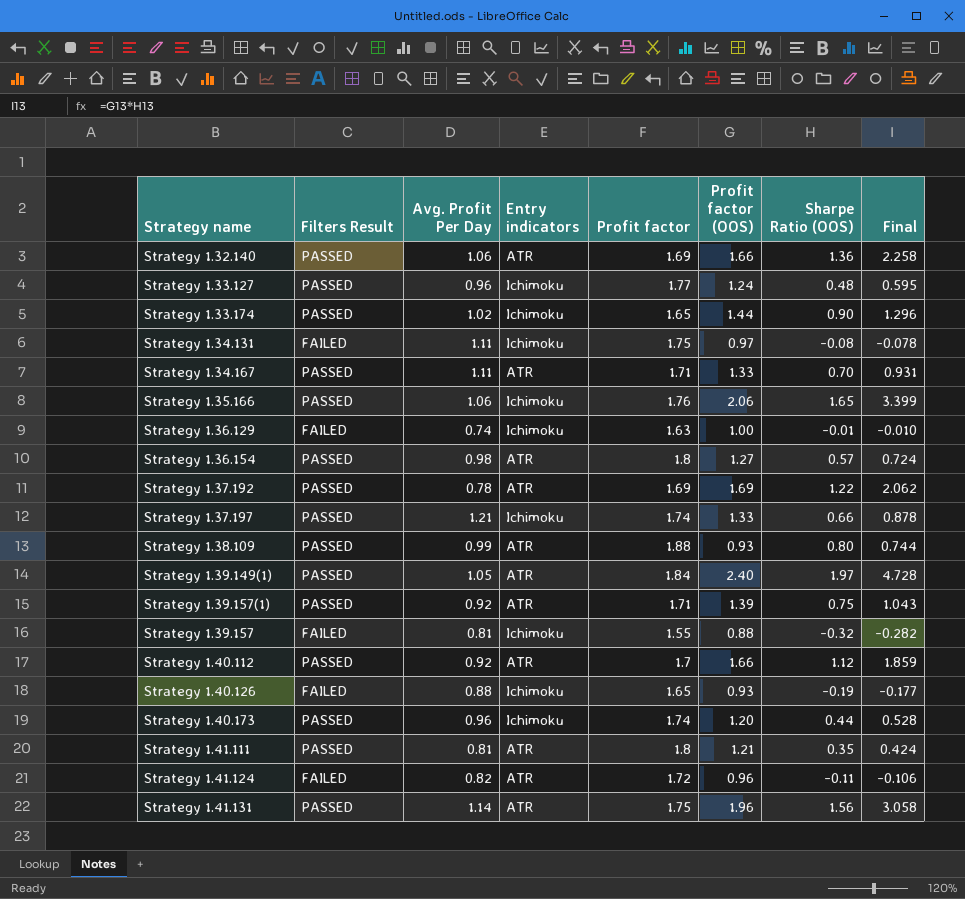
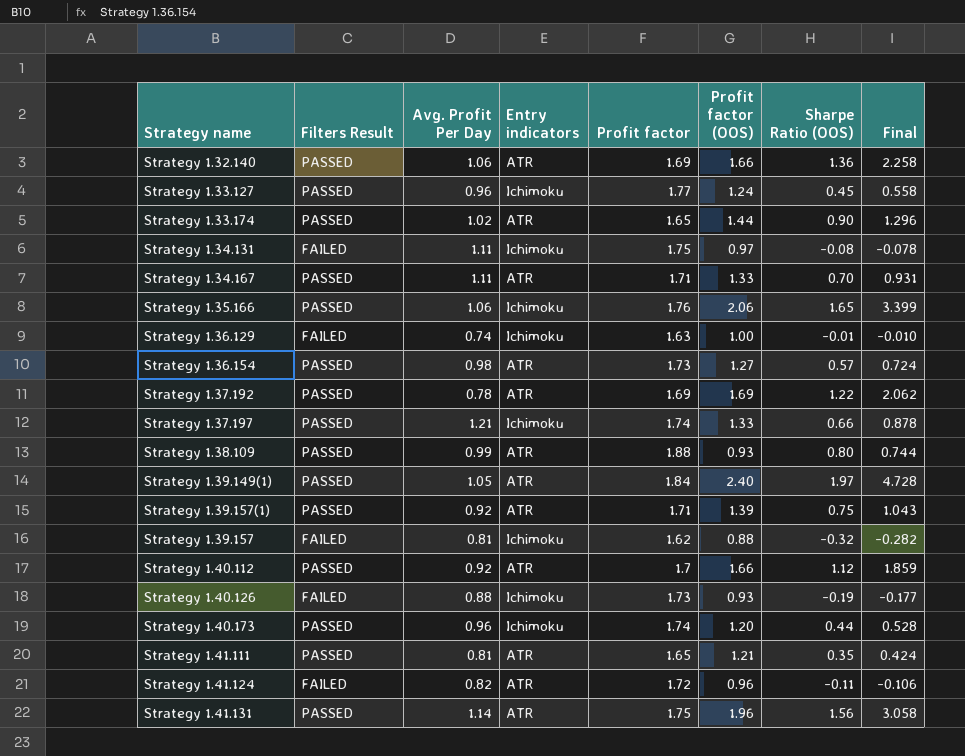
Strategy 1.33.127 | Sharpe Ratio (OOS): 0.48 -> 0.45
Strategy 1.33.127 | Final: 0.595 -> 0.558
Strategy 1.33.174 | Entry indicators: Ichimoku -> ATR
Strategy 1.36.154 | Profit factor: 1.8 -> 1.73
Strategy 1.39.157 | Profit factor: 1.55 -> 1.62
Strategy 1.40.126 | Profit factor: 1.65 -> 1.73
Strategy 1.41.111 | Profit factor: 1.8 -> 1.65

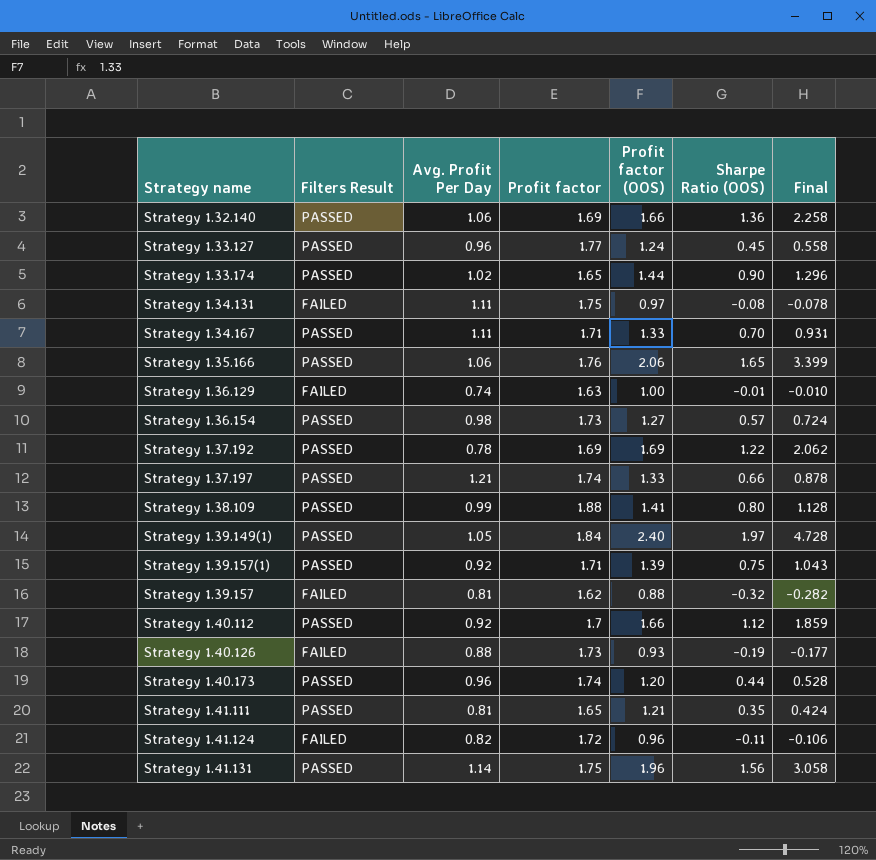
column Entry indicators | position: 4 -> none
Strategy 1.38.109 | Profit factor (OOS): 0.93 -> 1.41
Strategy 1.38.109 | Final: 0.744 -> 1.128

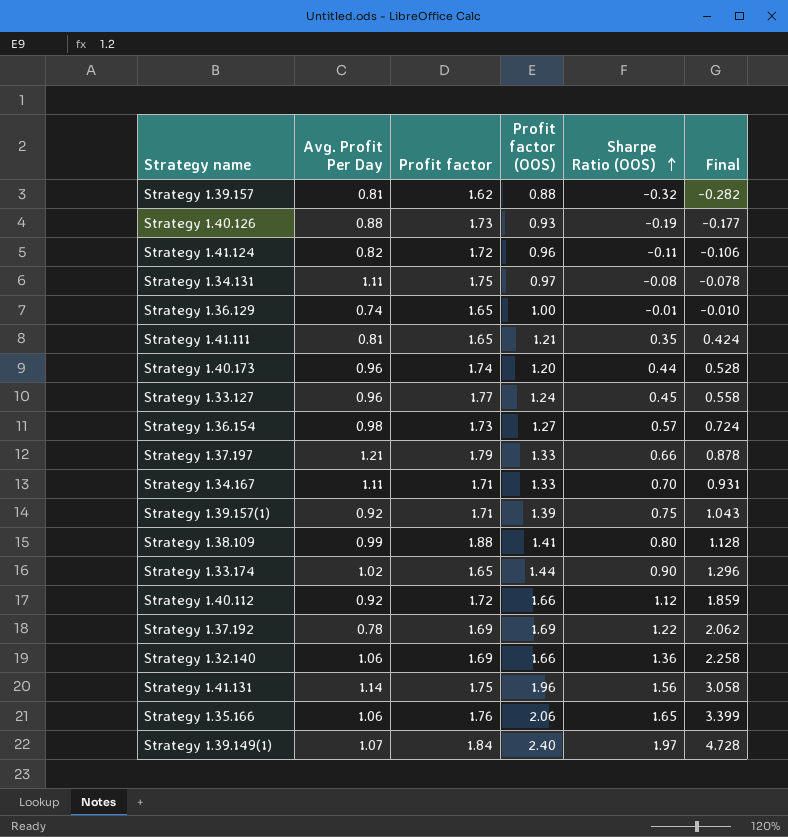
row order: none -> Sharpe Ratio (OOS) ascending
column Filters Result | position: 2 -> none
Strategy 1.36.129 | Profit factor: 1.63 -> 1.65
Strategy 1.37.197 | Profit factor: 1.74 -> 1.79
Strategy 1.40.112 | Profit factor: 1.7 -> 1.72
Strategy 1.39.149(1) | Avg. Profit Per Day: 1.05 -> 1.07

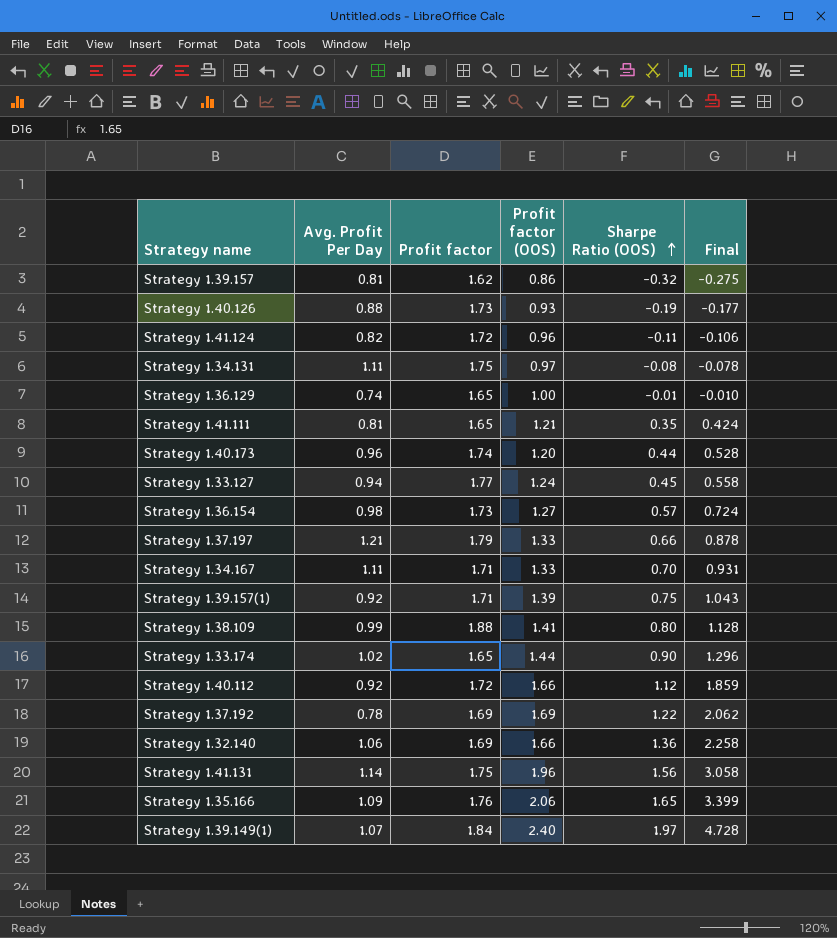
Strategy 1.39.157 | Profit factor (OOS): 0.88 -> 0.86
Strategy 1.39.157 | Final: -0.282 -> -0.275
Strategy 1.33.127 | Avg. Profit Per Day: 0.96 -> 0.94
Strategy 1.35.166 | Avg. Profit Per Day: 1.06 -> 1.09

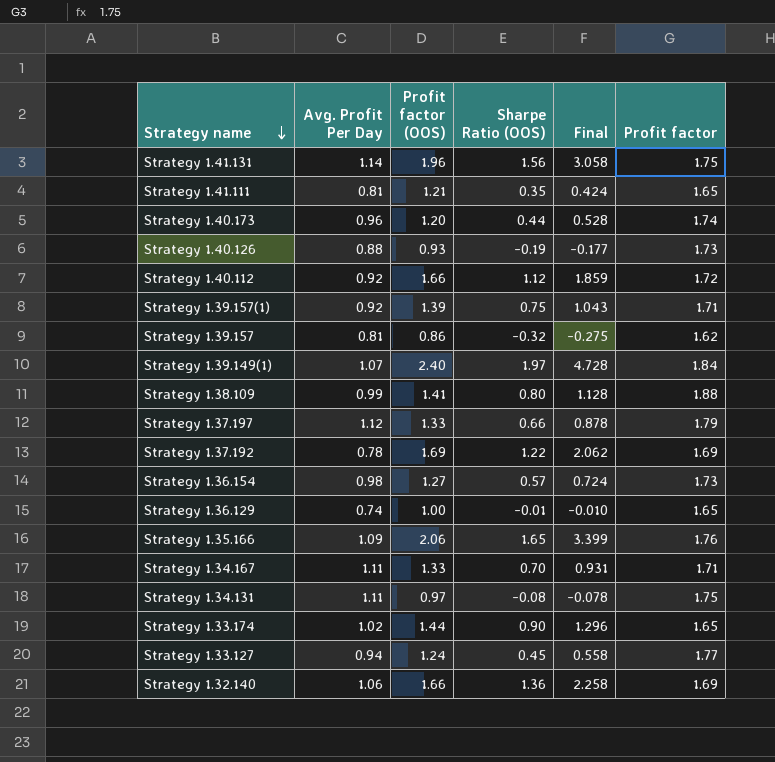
row order: Sharpe Ratio (OOS) ascending -> Strategy name descending
column Profit factor | position: 3 -> 6
row Strategy 1.41.124: 0.82 | 1.72 | 0.96 | -0.11 | -0.106 -> none
Strategy 1.37.197 | Avg. Profit Per Day: 1.21 -> 1.12

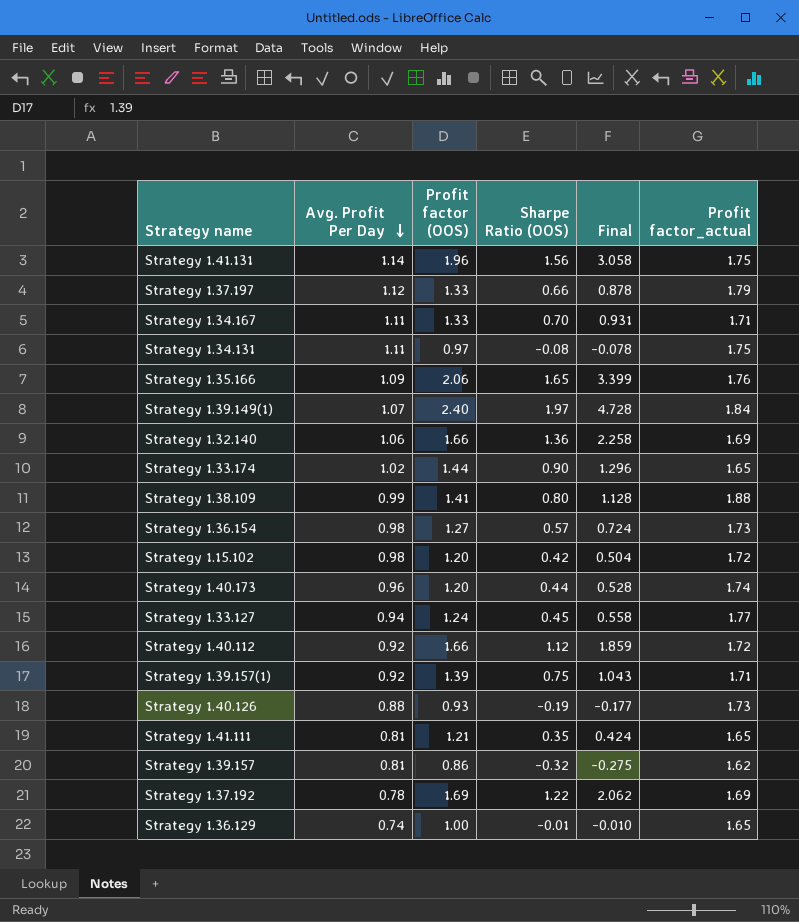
row order: Strategy name descending -> Avg. Profit Per Day descending
column name: Profit factor -> Profit factor_actual
row Strategy 1.15.102: none -> 0.98 | 1.20 | 0.42 | 0.504 | 1.72

